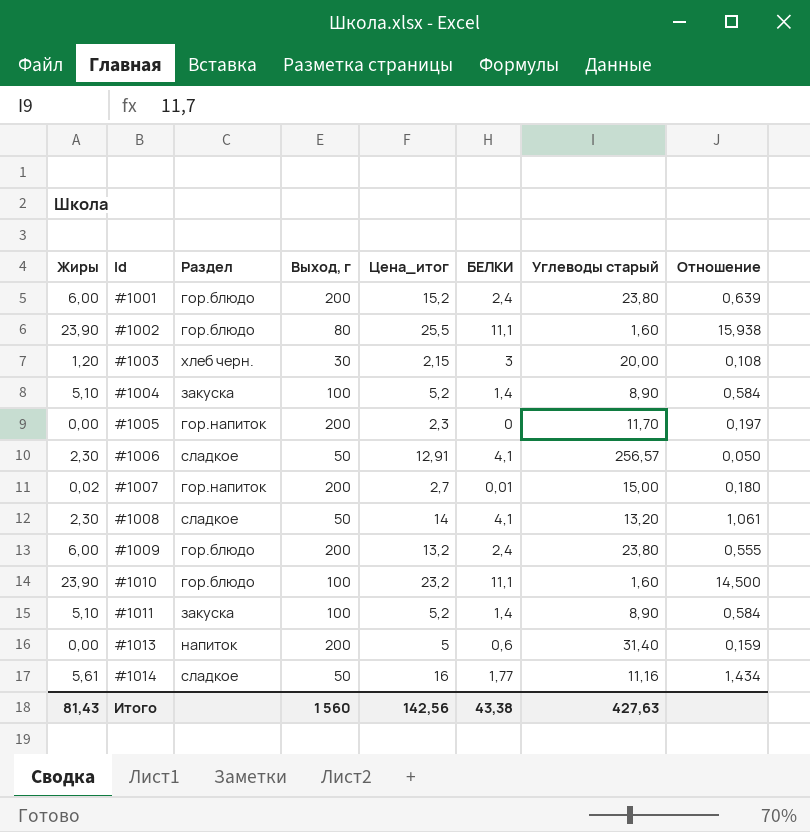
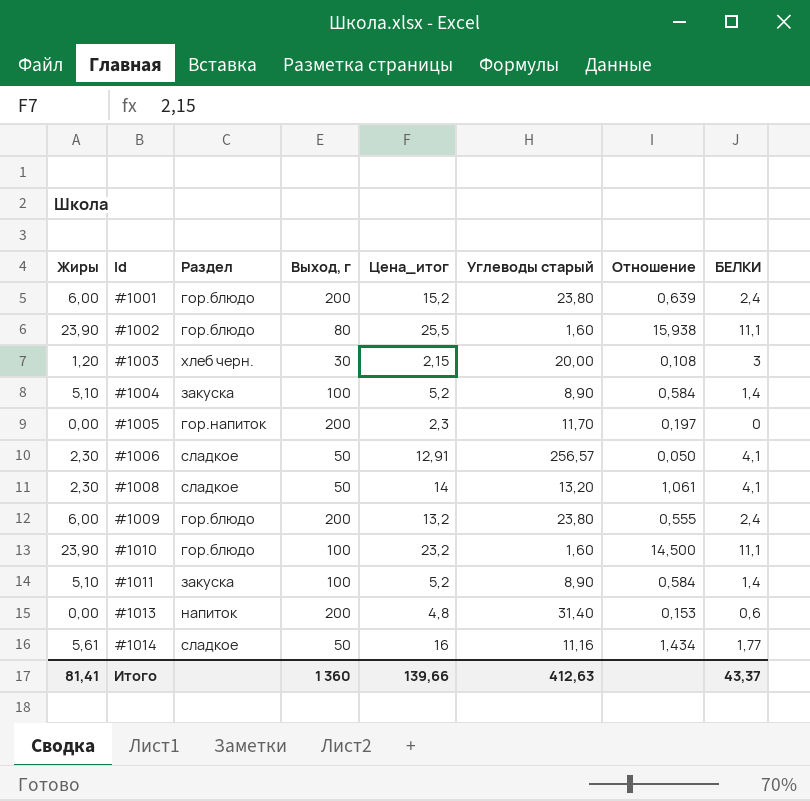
column БЕЛКИ | position: 6 -> 8
row #1007: 0,02 | гор.напиток | 200 | 2,7 | 0,01 | 15,00 | 0,180 -> none
#1013 | Цена_итог: 5 -> 4,8
#1013 | Отношение: 0,159 -> 0,153
Итого | Жиры: 81,43 -> 81,41
Итого | Выход, г: 1 560 -> 1 360
Итого | Цена_итог: 142,56 -> 139,66
Итого | Углеводы старый: 427,63 -> 412,63
Итого | БЕЛКИ: 43,38 -> 43,37

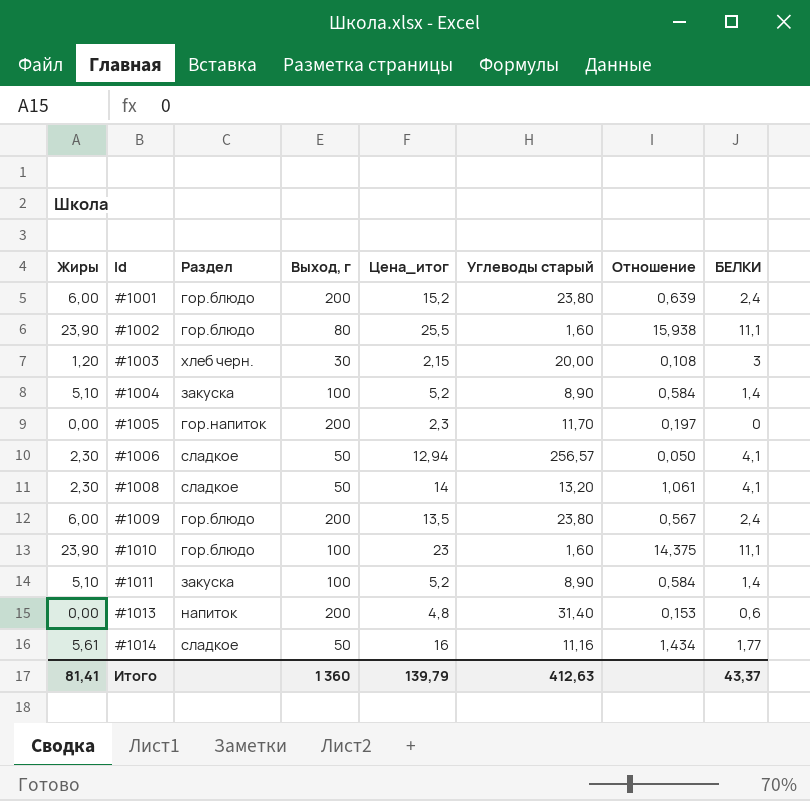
#1006 | Цена_итог: 12,91 -> 12,94
#1009 | Цена_итог: 13,2 -> 13,5
#1009 | Отношение: 0,555 -> 0,567
#1010 | Цена_итог: 23,2 -> 23
#1010 | Отношение: 14,500 -> 14,375
Итого | Цена_итог: 139,66 -> 139,79

